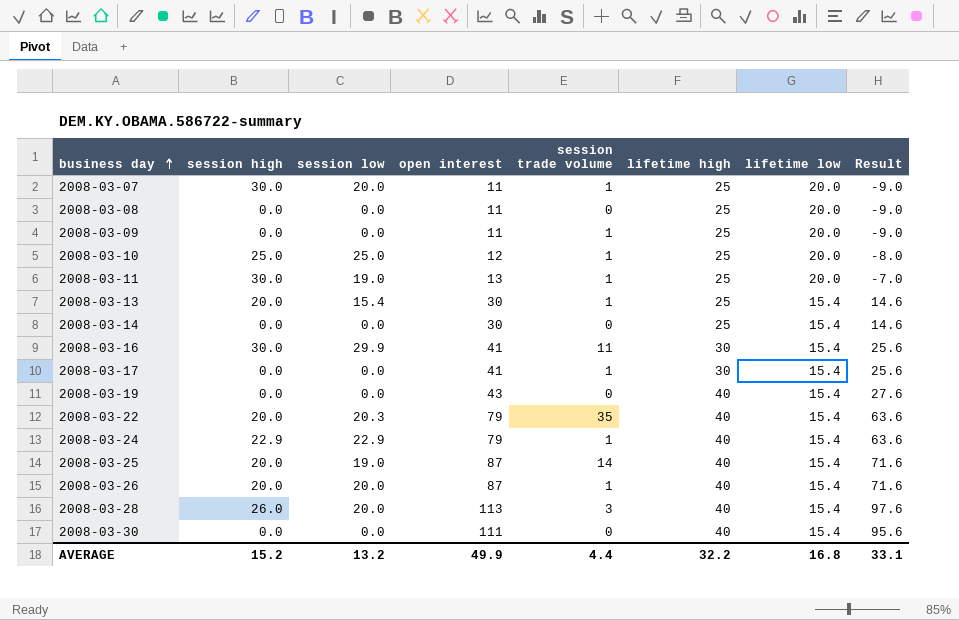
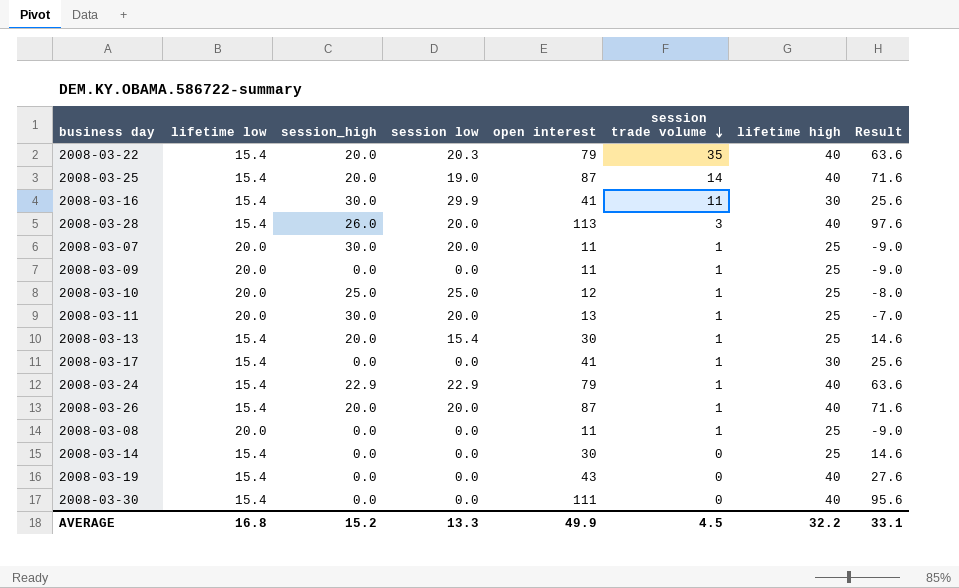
row order: business day ascending -> session trade volume descending
column lifetime low | position: 7 -> 2
column name: session high -> session_high
2008-03-11 | session low: 19.0 -> 20.0
2008-03-08 | session trade volume: 0 -> 1
AVERAGE | session low: 13.2 -> 13.3
AVERAGE | session trade volume: 4.4 -> 4.5

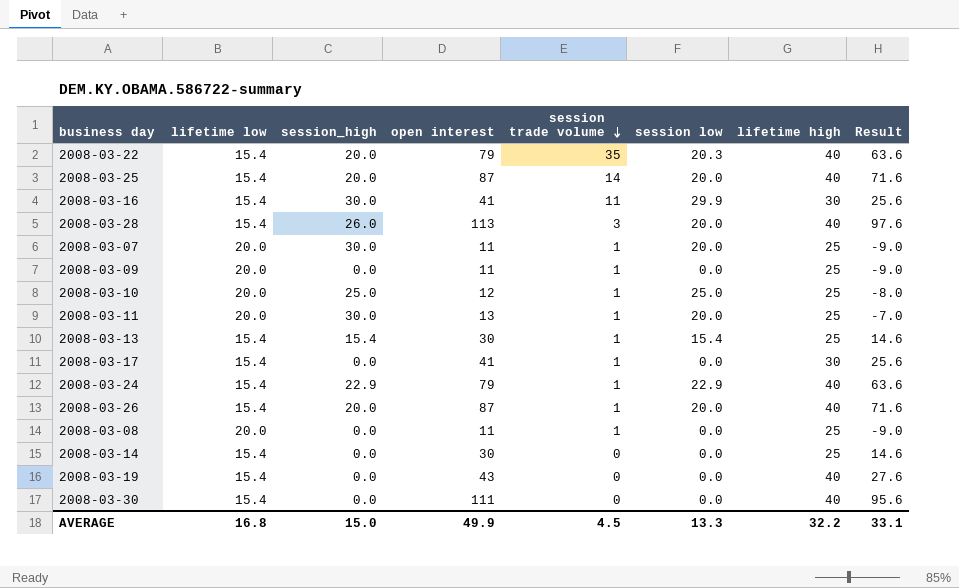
column session low | position: 4 -> 6
2008-03-25 | session low: 19.0 -> 20.0
2008-03-13 | session_high: 20.0 -> 15.4
AVERAGE | session_high: 15.2 -> 15.0

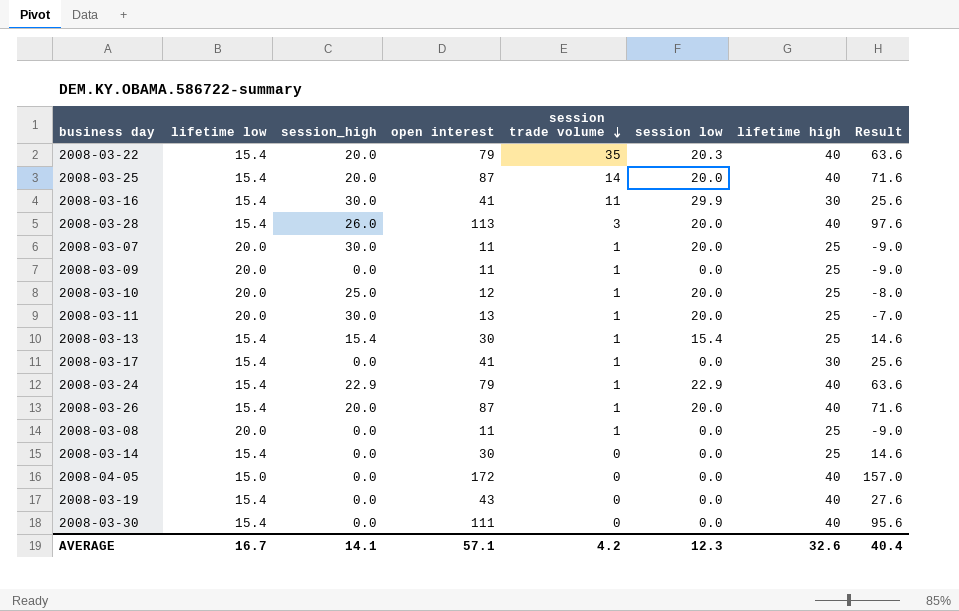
2008-03-10 | session low: 25.0 -> 20.0
row 2008-04-05: none -> 15.0 | 0.0 | 172 | 0 | 0.0 | 40 | 157.0
AVERAGE | lifetime low: 16.8 -> 16.7
AVERAGE | session_high: 15.0 -> 14.1
AVERAGE | open interest: 49.9 -> 57.1
AVERAGE | session trade volume: 4.5 -> 4.2
AVERAGE | session low: 13.3 -> 12.3
AVERAGE | lifetime high: 32.2 -> 32.6
AVERAGE | Result: 33.1 -> 40.4

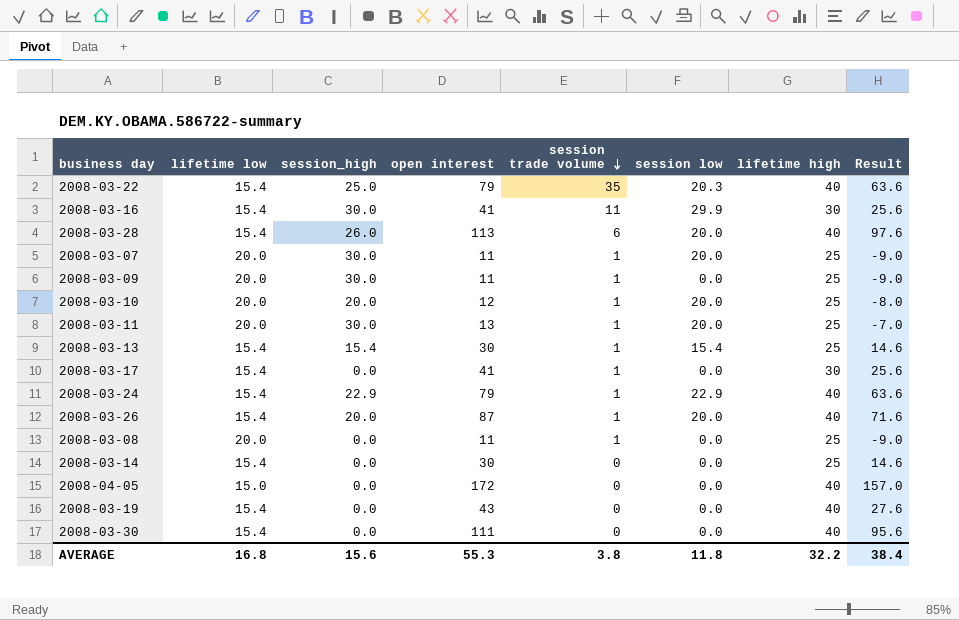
row 2008-03-25: 15.4 | 20.0 | 87 | 14 | 20.0 | 40 | 71.6 -> none
2008-03-22 | session_high: 20.0 -> 25.0
2008-03-28 | session trade volume: 3 -> 6
2008-03-09 | session_high: 0.0 -> 30.0
2008-03-10 | session_high: 25.0 -> 20.0
AVERAGE | lifetime low: 16.7 -> 16.8
AVERAGE | session_high: 14.1 -> 15.6
AVERAGE | open interest: 57.1 -> 55.3
AVERAGE | session trade volume: 4.2 -> 3.8
AVERAGE | session low: 12.3 -> 11.8
AVERAGE | lifetime high: 32.6 -> 32.2
AVERAGE | Result: 40.4 -> 38.4

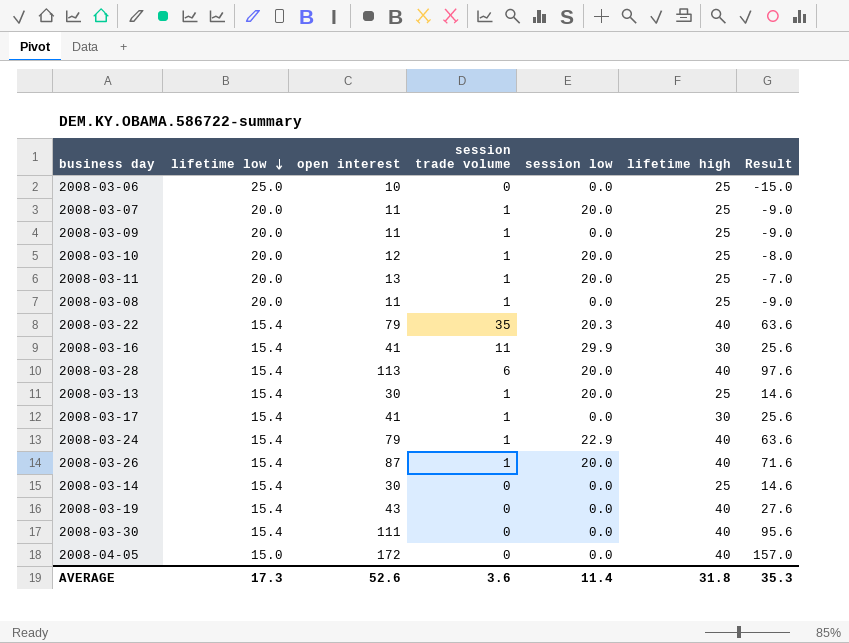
row order: session trade volume descending -> lifetime low descending
column session_high | position: 3 -> none
row 2008-03-06: none -> 25.0 | 10 | 0 | 0.0 | 25 | -15.0
2008-03-13 | session low: 15.4 -> 20.0
AVERAGE | lifetime low: 16.8 -> 17.3
AVERAGE | open interest: 55.3 -> 52.6
AVERAGE | session trade volume: 3.8 -> 3.6
AVERAGE | session low: 11.8 -> 11.4
AVERAGE | lifetime high: 32.2 -> 31.8
AVERAGE | Result: 38.4 -> 35.3

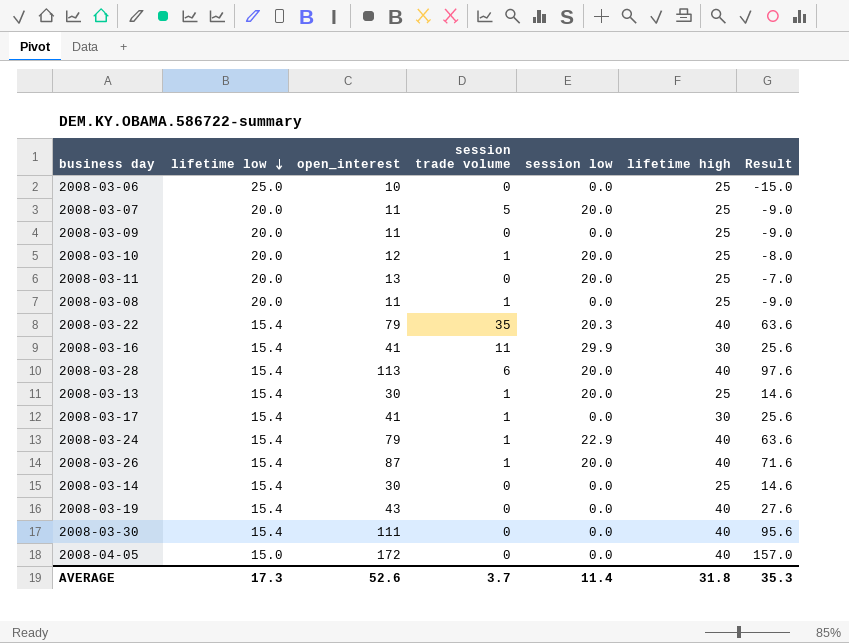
column name: open interest -> open_interest
2008-03-07 | session trade volume: 1 -> 5
2008-03-09 | session trade volume: 1 -> 0
2008-03-11 | session trade volume: 1 -> 0
AVERAGE | session trade volume: 3.6 -> 3.7

